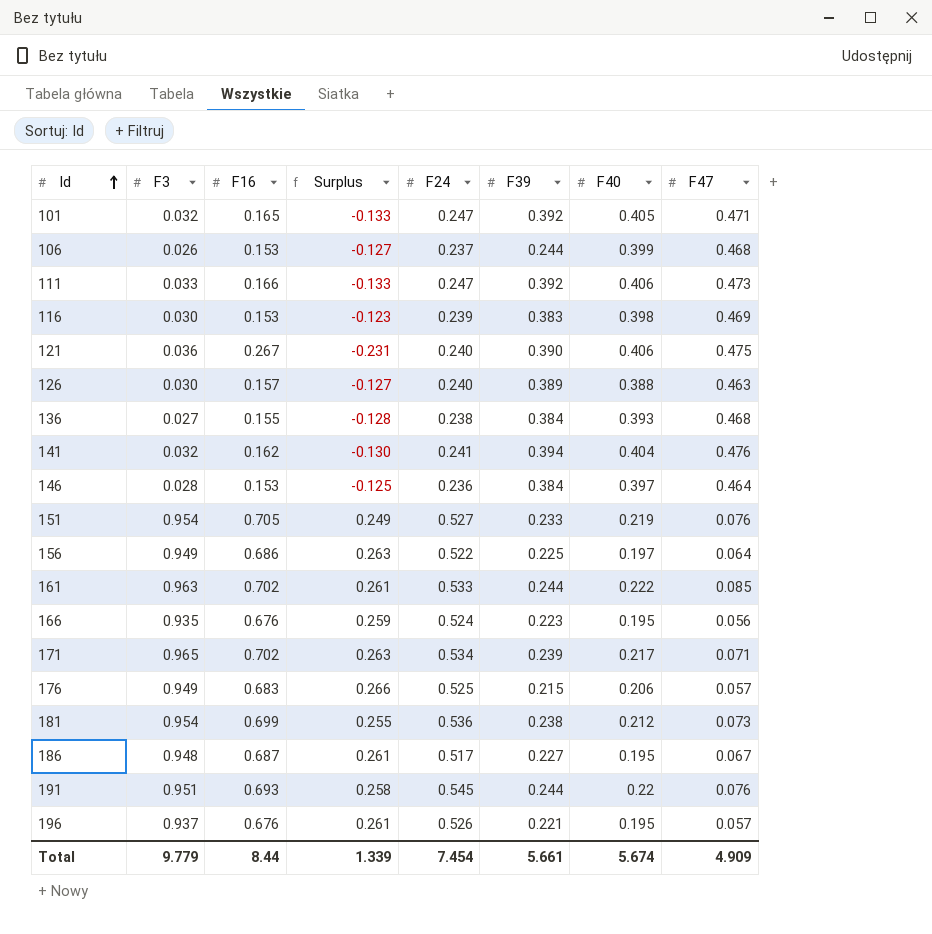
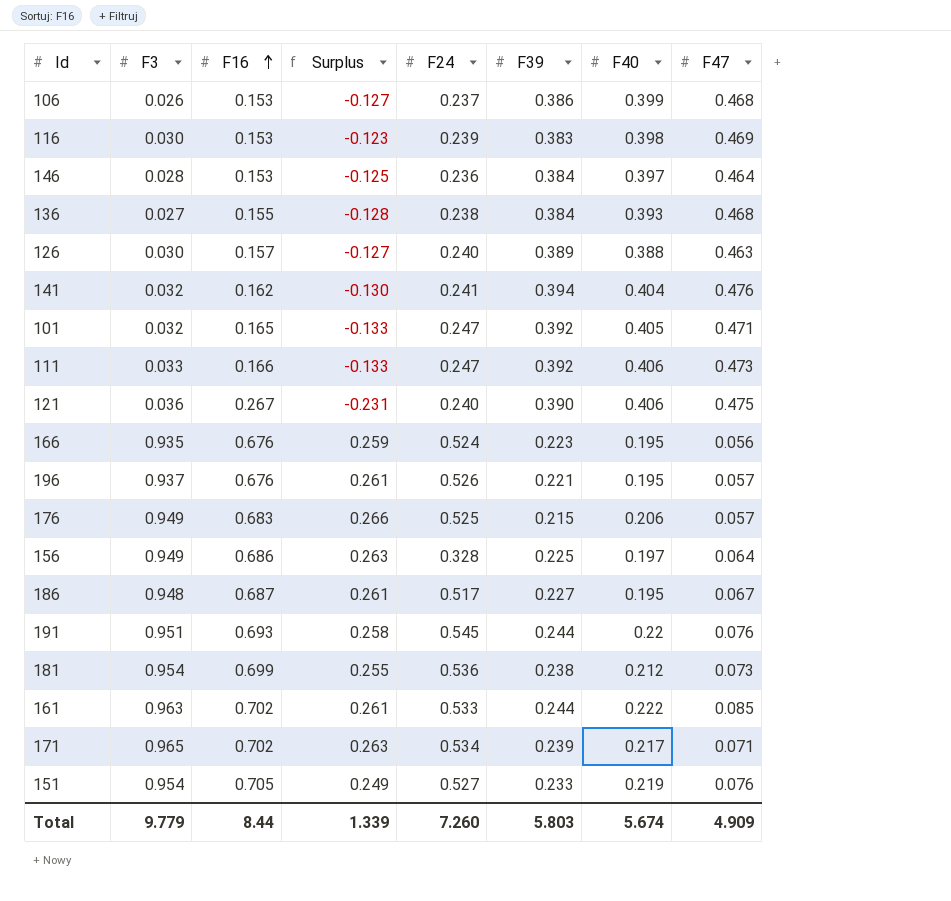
row order: Id ascending -> F16 ascending
106 | F39: 0.244 -> 0.386
156 | F24: 0.522 -> 0.328
Total | F24: 7.454 -> 7.260
Total | F39: 5.661 -> 5.803

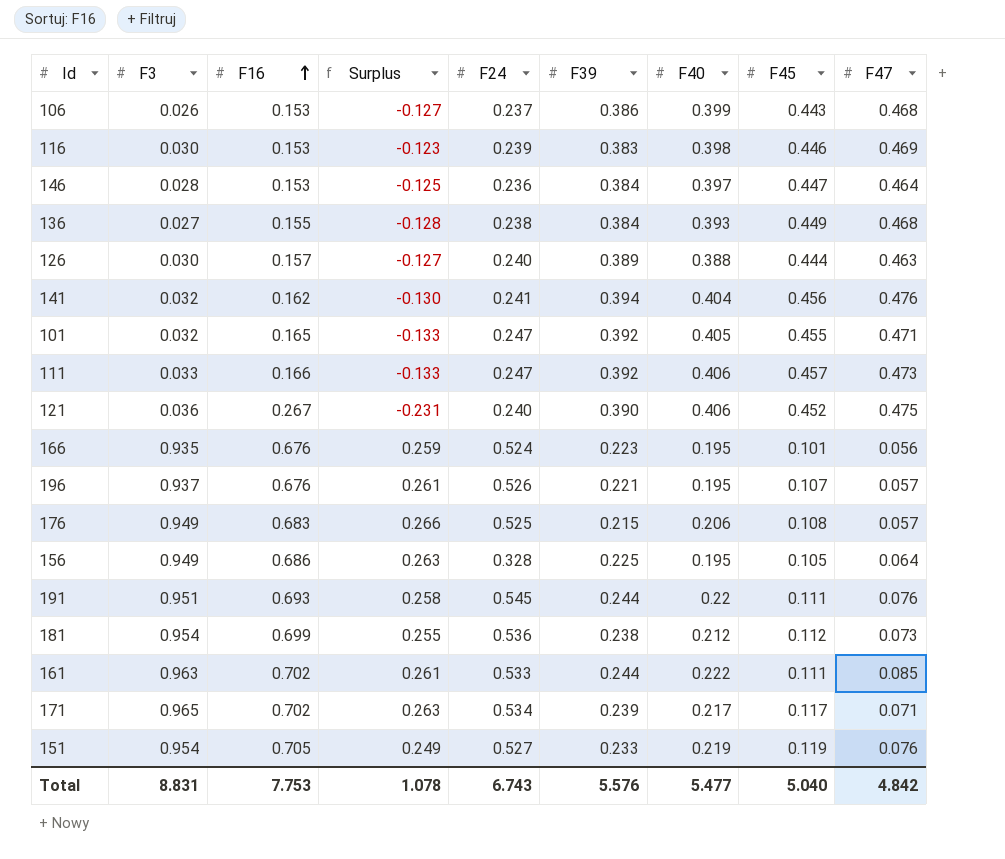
column F45 | position: none -> 8
row 186: 0.948 | 0.687 | 0.261 | 0.517 | 0.227 | 0.195 | 0.067 -> none
156 | F40: 0.197 -> 0.195
Total | F3: 9.779 -> 8.831
Total | F16: 8.44 -> 7.753
Total | Surplus: 1.339 -> 1.078
Total | F24: 7.260 -> 6.743
Total | F39: 5.803 -> 5.576
Total | F40: 5.674 -> 5.477
Total | F47: 4.909 -> 4.842

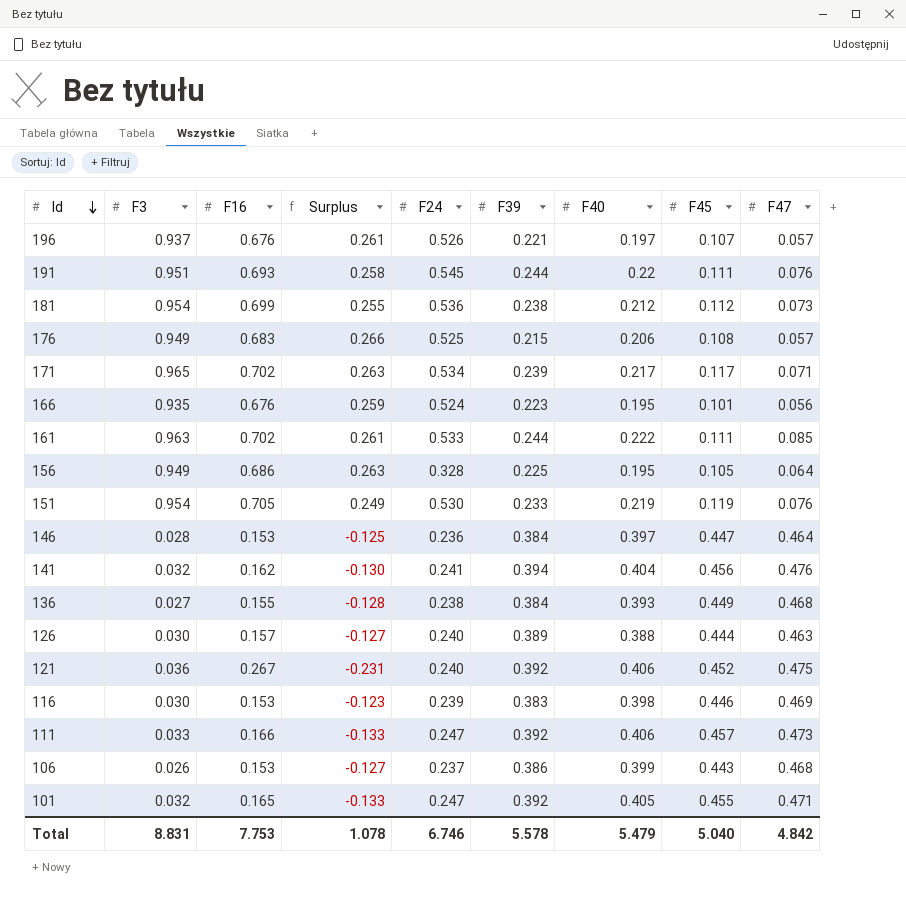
row order: F16 ascending -> Id descending
196 | F40: 0.195 -> 0.197
151 | F24: 0.527 -> 0.530
121 | F39: 0.390 -> 0.392
Total | F24: 6.743 -> 6.746
Total | F39: 5.576 -> 5.578
Total | F40: 5.477 -> 5.479

